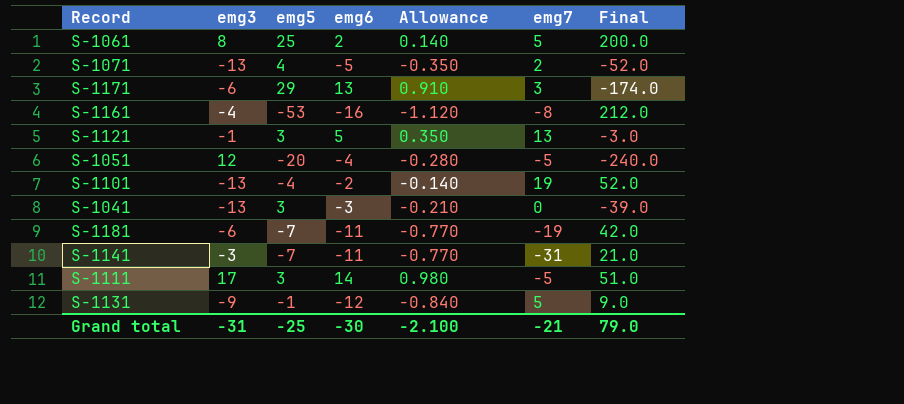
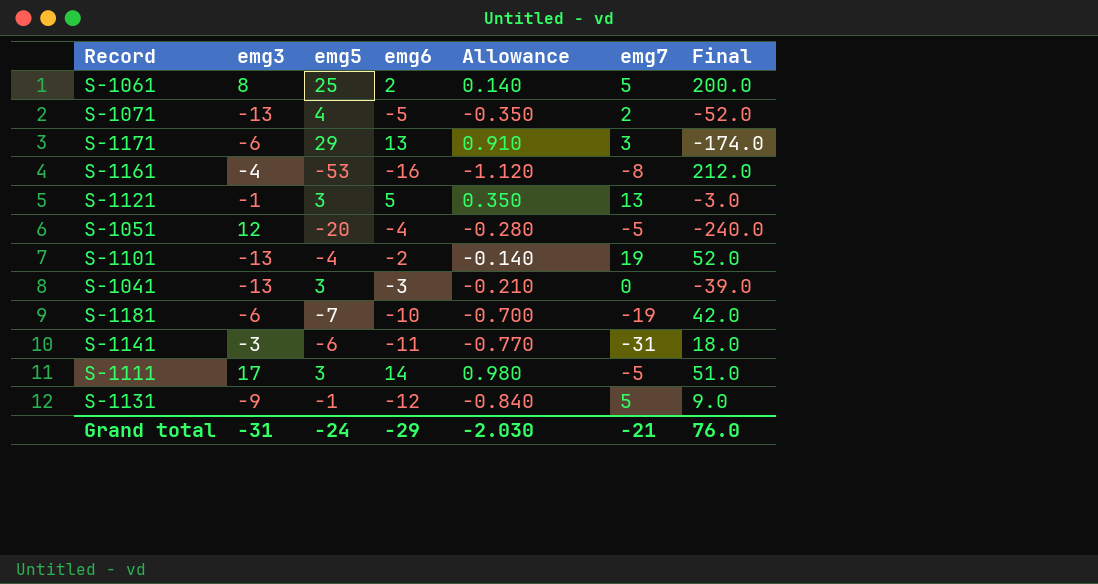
S-1181 | emg6: -11 -> -10
S-1181 | Allowance: -0.770 -> -0.700
S-1141 | emg5: -7 -> -6
S-1141 | Final: 21.0 -> 18.0
Grand total | emg5: -25 -> -24
Grand total | emg6: -30 -> -29
Grand total | Allowance: -2.100 -> -2.030
Grand total | Final: 79.0 -> 76.0

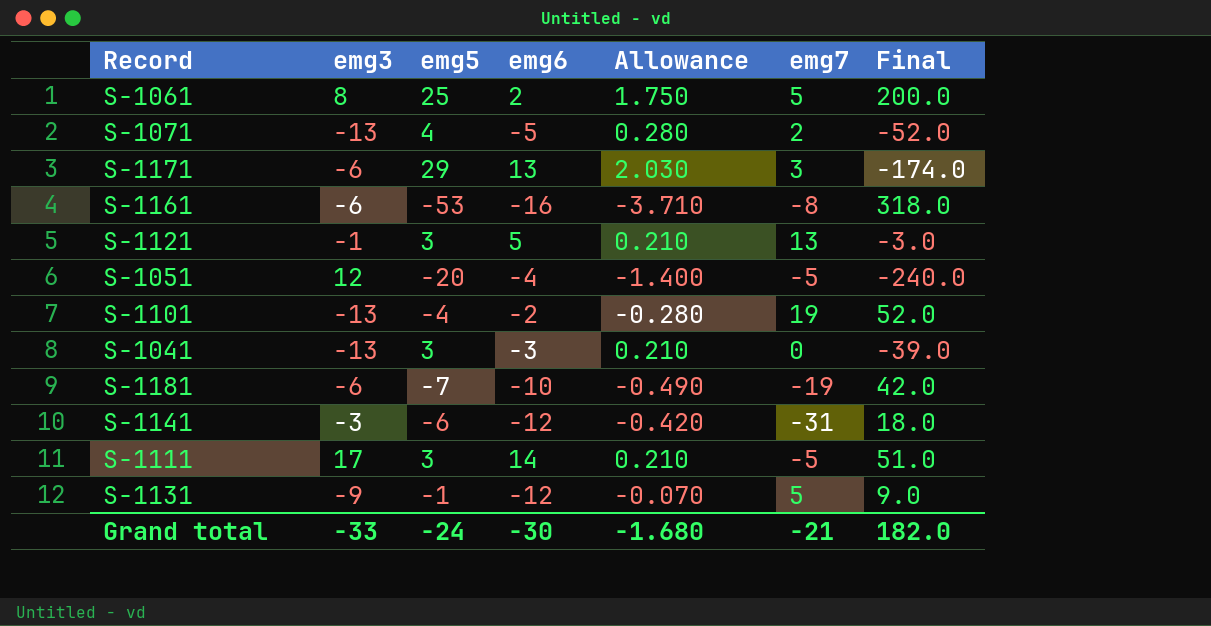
column Allowance | formula: [emg6] * 0.07 -> [emg5] * 0.07
S-1161 | emg3: -4 -> -6
S-1161 | Final: 212.0 -> 318.0
S-1141 | emg6: -11 -> -12
Grand total | emg3: -31 -> -33
Grand total | emg6: -29 -> -30
Grand total | Allowance: -2.030 -> -1.680
Grand total | Final: 76.0 -> 182.0

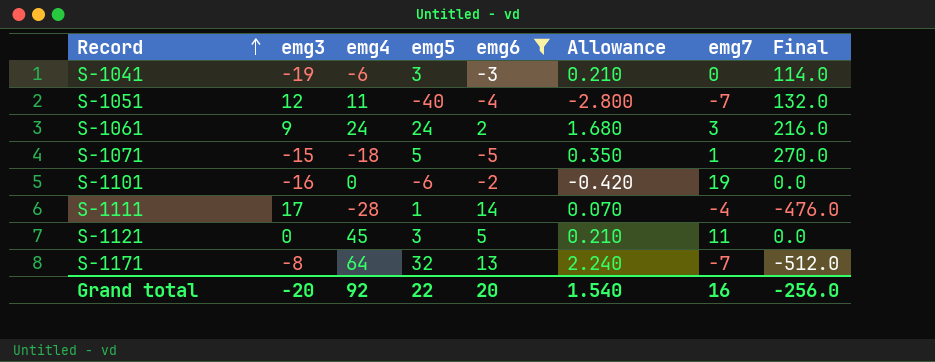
filter: none -> emg6 >= -5
row order: none -> Record ascending
column emg4 | position: none -> 3
column Final | formula: [emg3] * [emg5] -> [emg3] * [emg4]
S-1041 | emg3: -13 -> -19
S-1051 | emg5: -20 -> -40
S-1051 | Allowance: -1.400 -> -2.800
S-1051 | emg7: -5 -> -7
S-1061 | emg3: 8 -> 9
S-1061 | emg5: 25 -> 24
S-1061 | Allowance: 1.750 -> 1.680
S-1061 | emg7: 5 -> 3
S-1071 | emg3: -13 -> -15
S-1071 | emg5: 4 -> 5
S-1071 | Allowance: 0.280 -> 0.350
S-1071 | emg7: 2 -> 1
S-1101 | emg3: -13 -> -16
S-1101 | emg5: -4 -> -6
S-1101 | Allowance: -0.280 -> -0.420
S-1111 | emg5: 3 -> 1
S-1111 | Allowance: 0.210 -> 0.070
S-1111 | emg7: -5 -> -4
S-1121 | emg3: -1 -> 0
S-1121 | emg7: 13 -> 11
S-1171 | emg3: -6 -> -8
S-1171 | emg5: 29 -> 32
S-1171 | Allowance: 2.030 -> 2.240
S-1171 | emg7: 3 -> -7
Grand total | emg3: -33 -> -20
Grand total | emg5: -24 -> 22
Grand total | emg6: -30 -> 20
Grand total | Allowance: -1.680 -> 1.540
Grand total | emg7: -21 -> 16
Grand total | Final: 182.0 -> -256.0

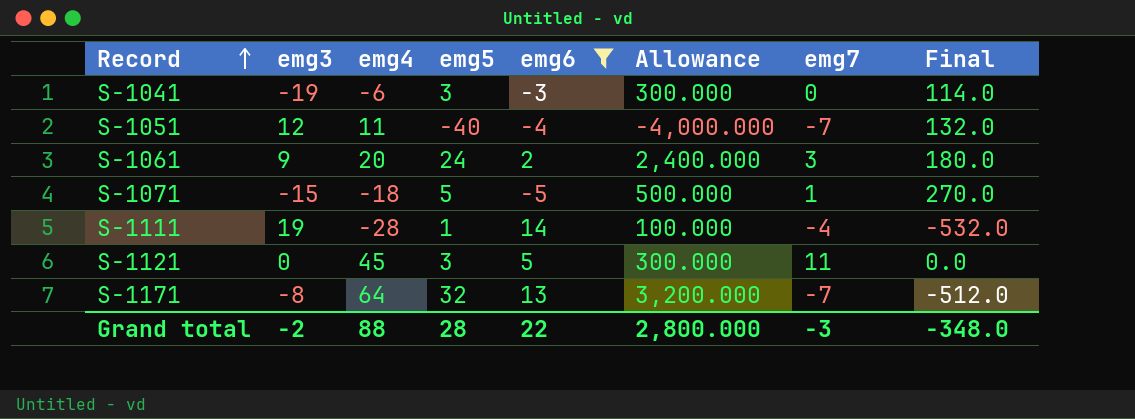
column Allowance | formula: [emg5] * 0.07 -> [emg5] * 100
row S-1101: -16 | 0 | -6 | -2 | -0.420 | 19 | 0.0 -> none
S-1061 | emg4: 24 -> 20
S-1061 | Final: 216.0 -> 180.0
S-1111 | emg3: 17 -> 19
S-1111 | Final: -476.0 -> -532.0
Grand total | emg3: -20 -> -2
Grand total | emg4: 92 -> 88
Grand total | emg5: 22 -> 28
Grand total | emg6: 20 -> 22
Grand total | Allowance: 1.540 -> 2,800.000
Grand total | emg7: 16 -> -3
Grand total | Final: -256.0 -> -348.0

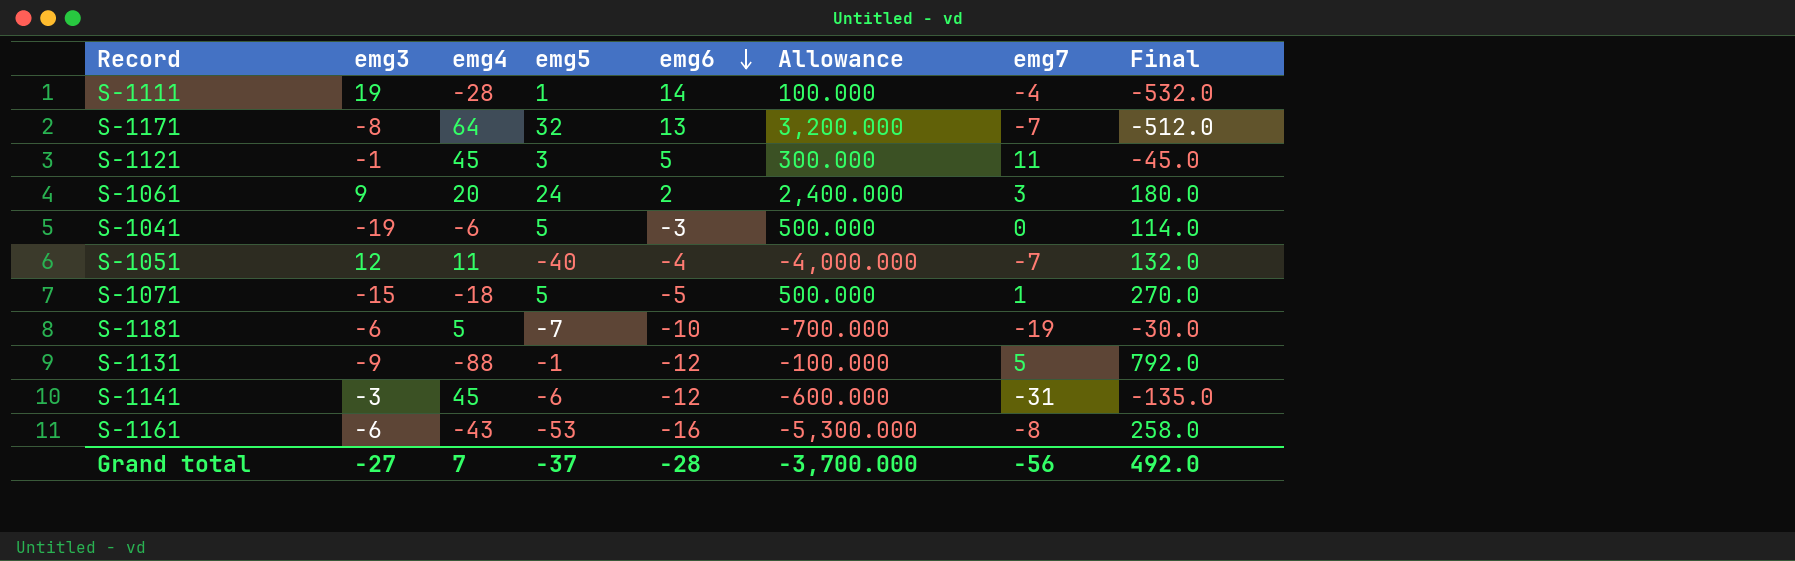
filter: emg6 >= -5 -> none
row order: Record ascending -> emg6 descending
S-1121 | emg3: 0 -> -1
S-1121 | Final: 0.0 -> -45.0
S-1041 | emg5: 3 -> 5
S-1041 | Allowance: 300.000 -> 500.000
Grand total | emg3: -2 -> -27
Grand total | emg4: 88 -> 7
Grand total | emg5: 28 -> -37
Grand total | emg6: 22 -> -28
Grand total | Allowance: 2,800.000 -> -3,700.000
Grand total | emg7: -3 -> -56
Grand total | Final: -348.0 -> 492.0

